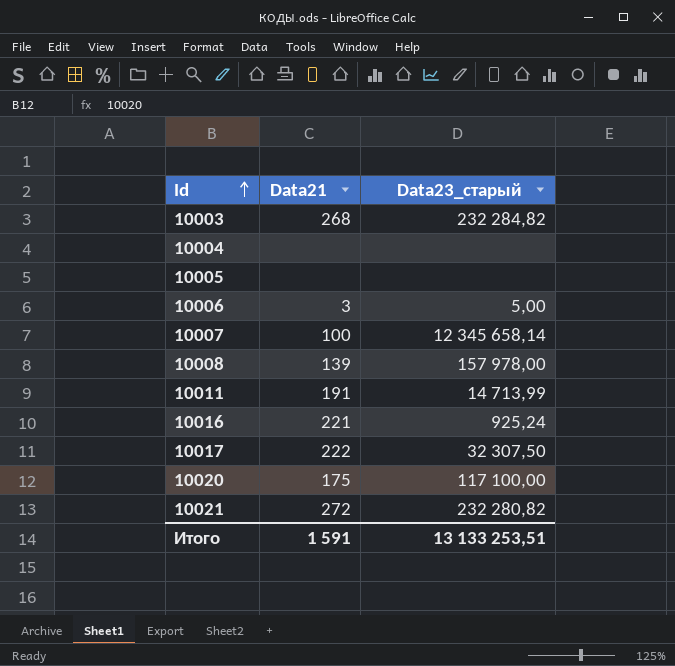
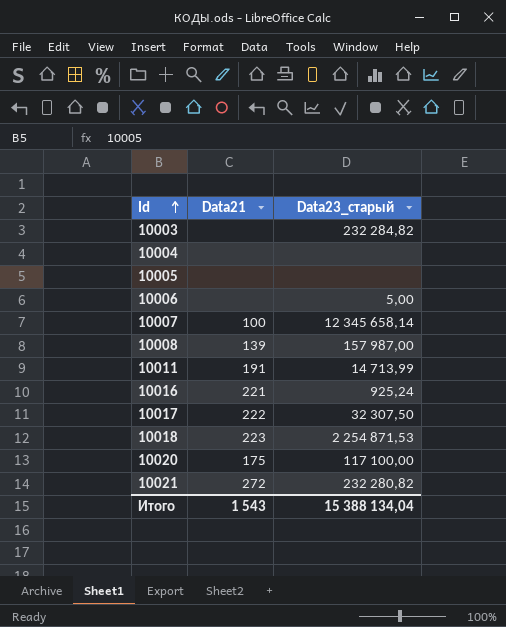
10003 | Data21: 268 -> none
10006 | Data21: 3 -> none
10008 | Data23_старый: 157 978,00 -> 157 987,00
row 10018: none -> 223 | 2 254 871,53
Итого | Data21: 1 591 -> 1 543
Итого | Data23_старый: 13 133 253,51 -> 15 388 134,04

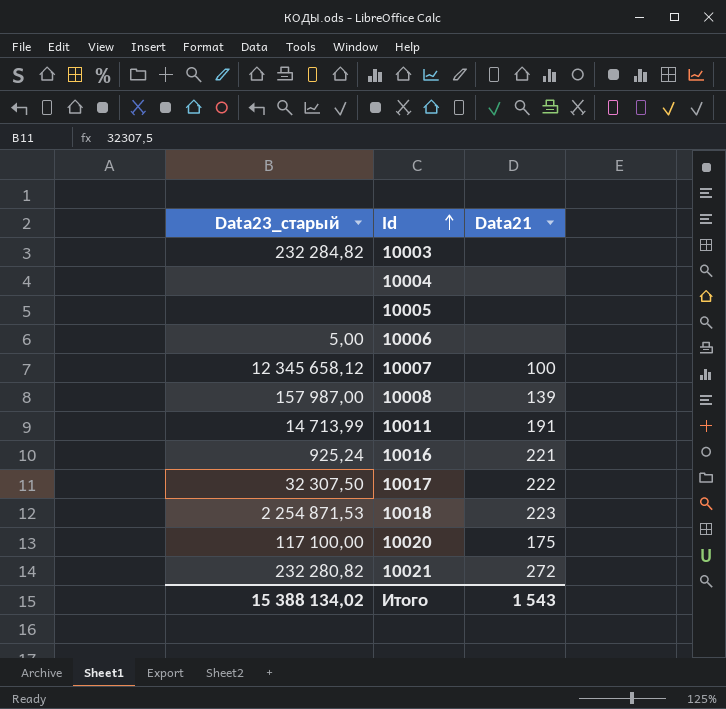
column Data23_старый | position: 3 -> 1
10007 | Data23_старый: 12 345 658,14 -> 12 345 658,12
Итого | Data23_старый: 15 388 134,04 -> 15 388 134,02

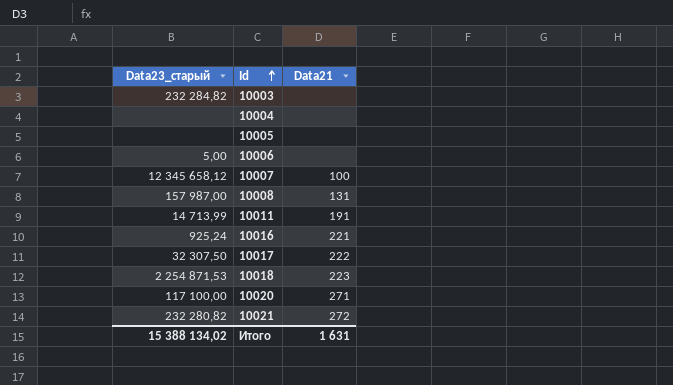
10008 | Data21: 139 -> 131
10020 | Data21: 175 -> 271
Итого | Data21: 1 543 -> 1 631

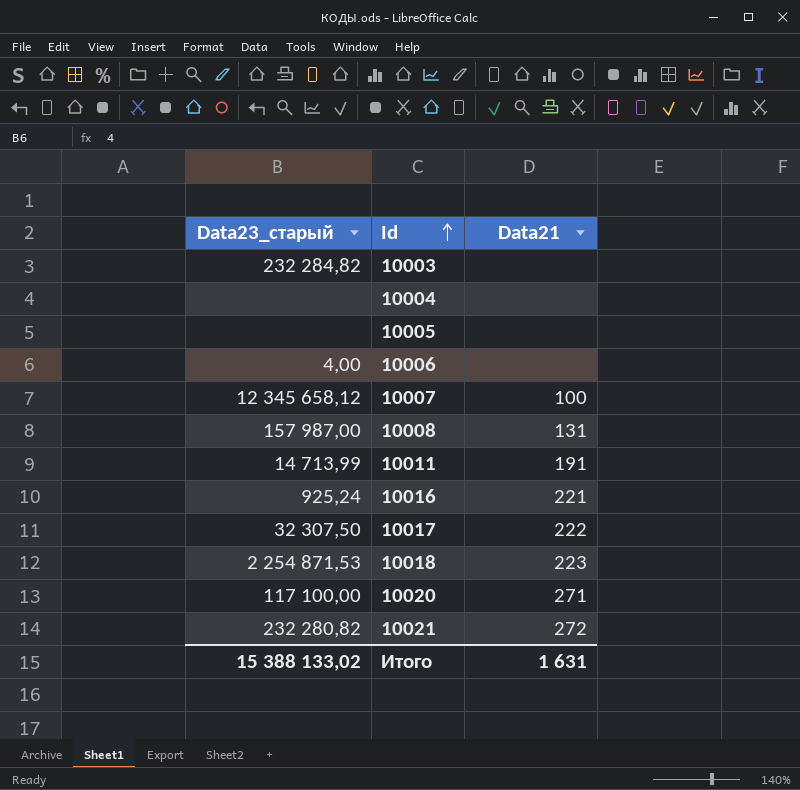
10006 | Data23_старый: 5,00 -> 4,00
Итого | Data23_старый: 15 388 134,02 -> 15 388 133,02

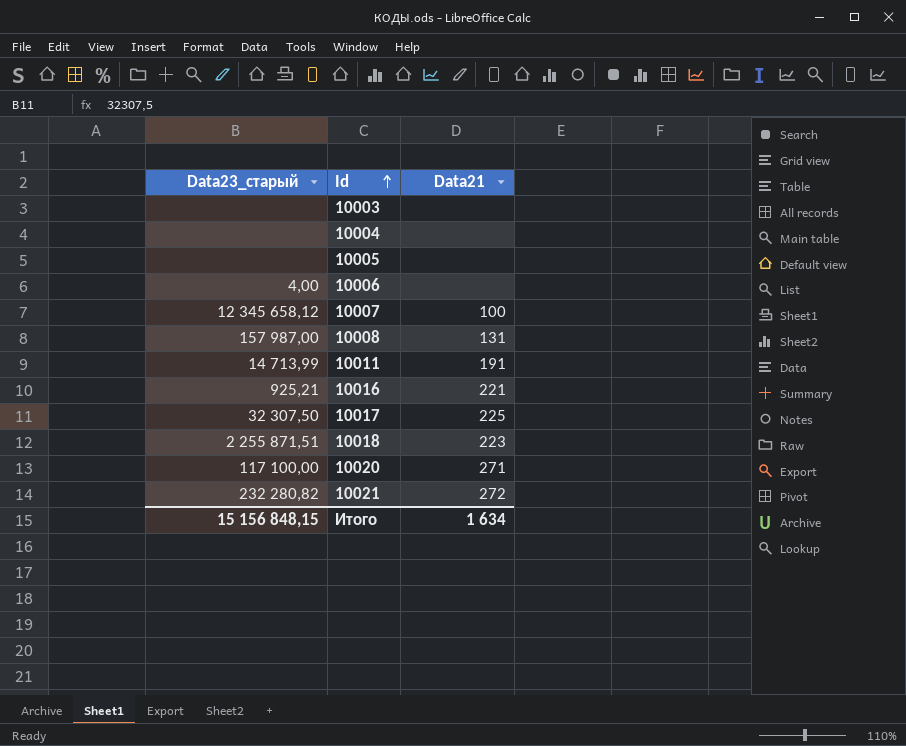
10003 | Data23_старый: 232 284,82 -> none
10016 | Data23_старый: 925,24 -> 925,21
10017 | Data21: 222 -> 225
10018 | Data23_старый: 2 254 871,53 -> 2 255 871,51
Итого | Data23_старый: 15 388 133,02 -> 15 156 848,15
Итого | Data21: 1 631 -> 1 634

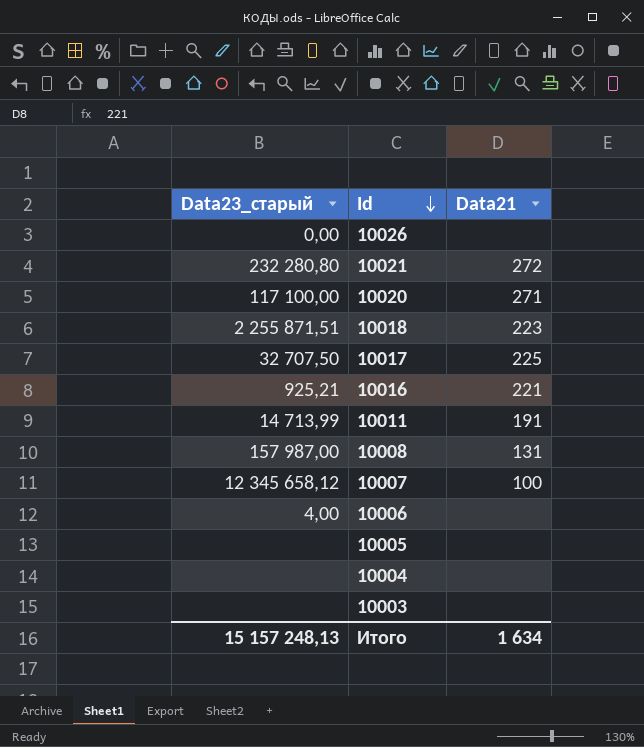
row order: Id ascending -> Id descending
row 10026: none -> 0,00 | none
10021 | Data23_старый: 232 280,82 -> 232 280,80
10017 | Data23_старый: 32 307,50 -> 32 707,50
Итого | Data23_старый: 15 156 848,15 -> 15 157 248,13

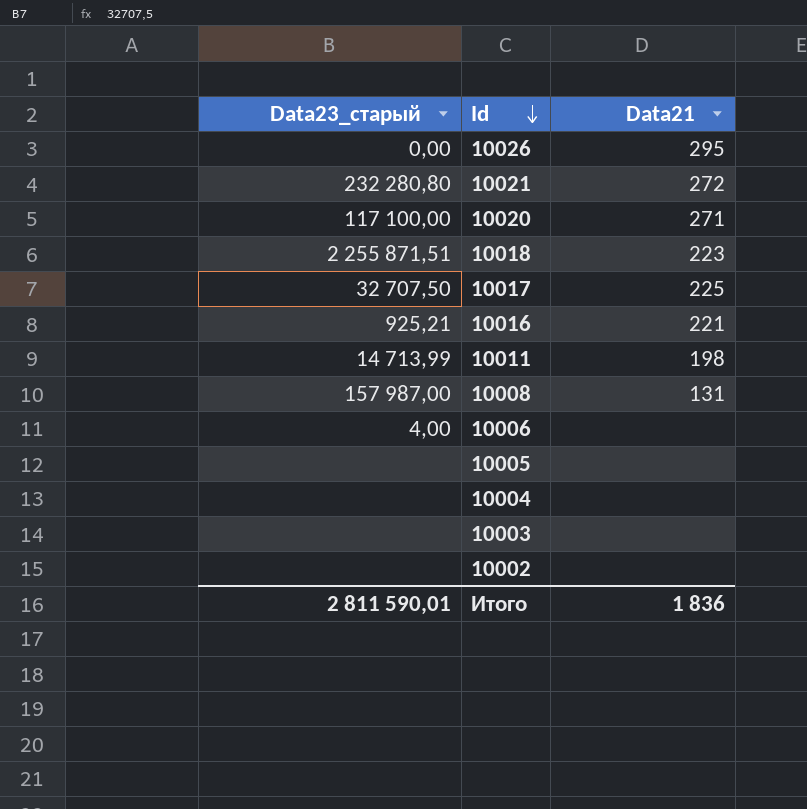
row 10007: 12 345 658,12 | 100 -> none
10026 | Data21: none -> 295
10011 | Data21: 191 -> 198
row 10002: none -> none | none
Итого | Data23_старый: 15 157 248,13 -> 2 811 590,01
Итого | Data21: 1 634 -> 1 836

